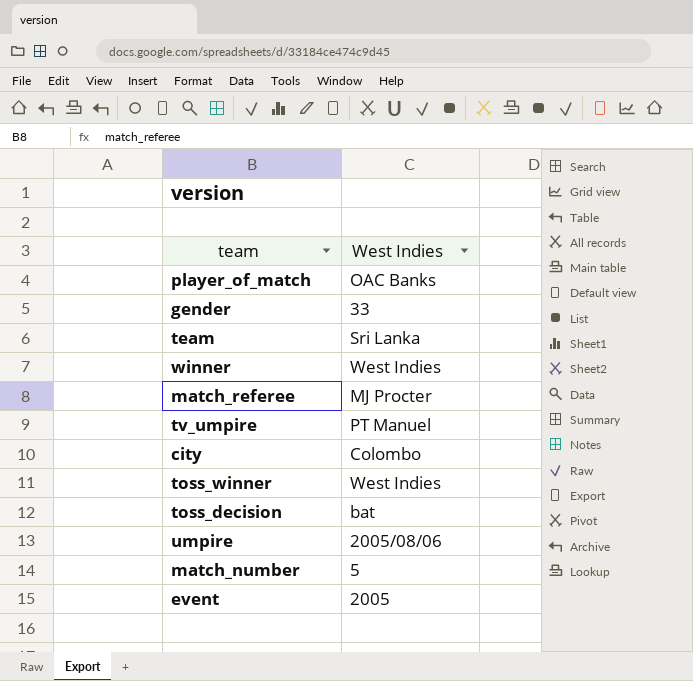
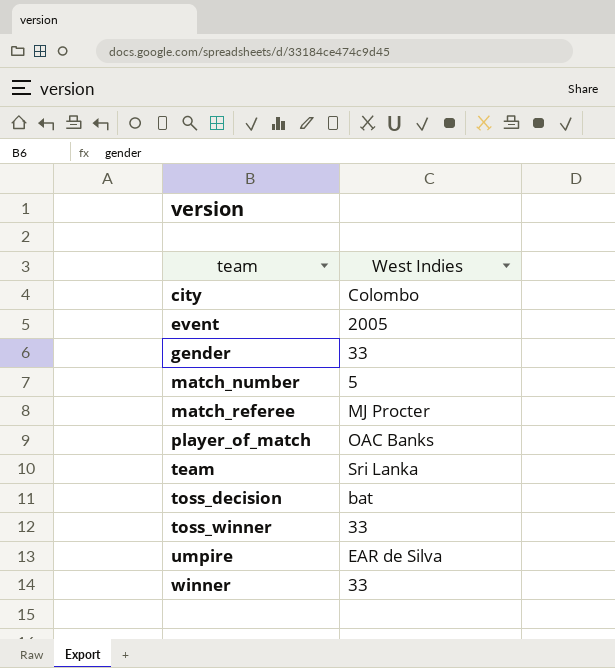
row order: none -> team ascending
row tv_umpire: PT Manuel -> none
toss_winner | West Indies: West Indies -> 33
umpire | West Indies: 2005/08/06 -> EAR de Silva
winner | West Indies: West Indies -> 33

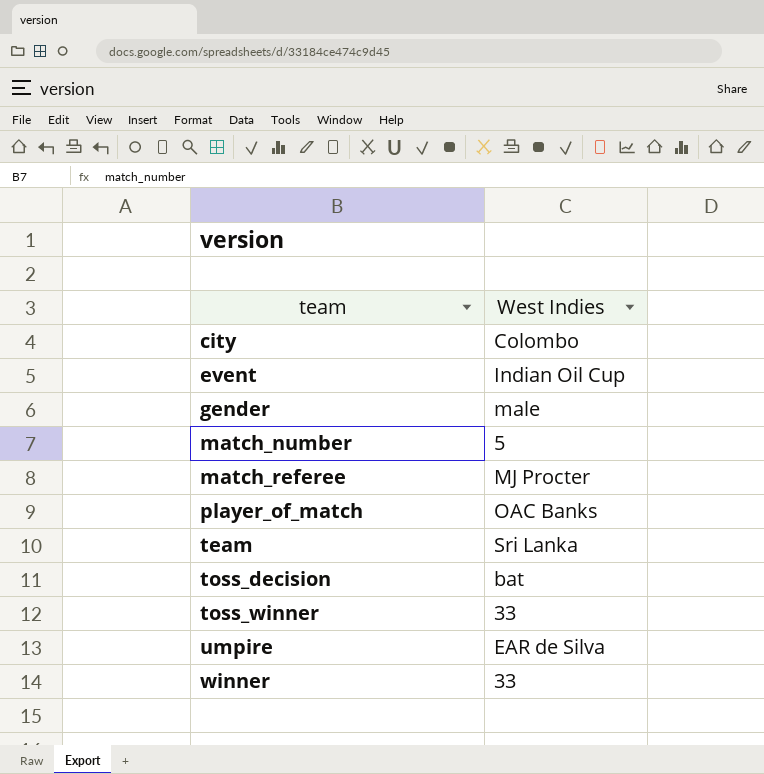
event | West Indies: 2005 -> Indian Oil Cup
gender | West Indies: 33 -> male

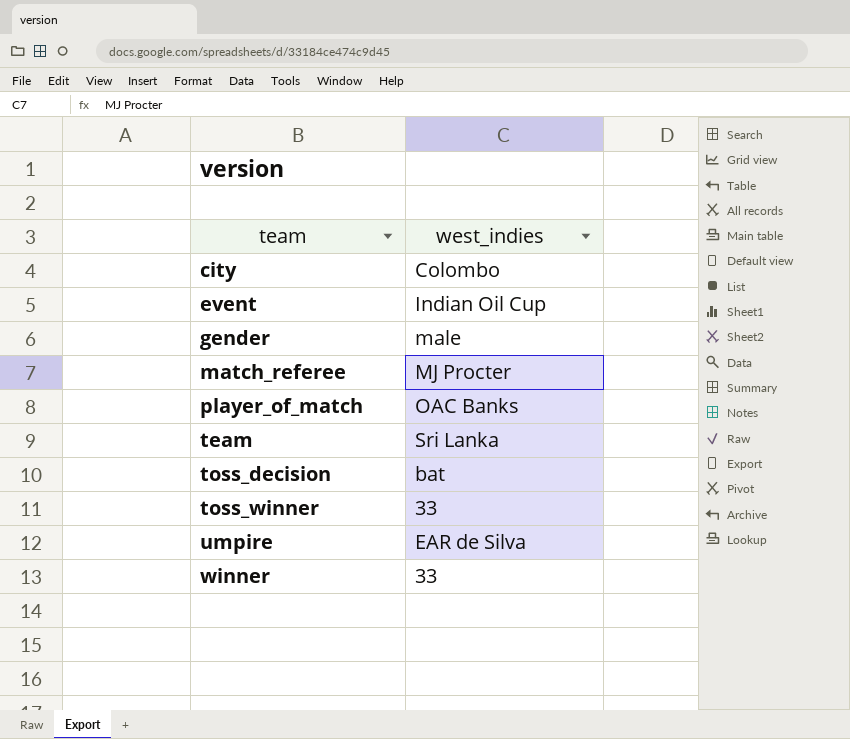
column name: West Indies -> west_indies
row match_number: 5 -> none

